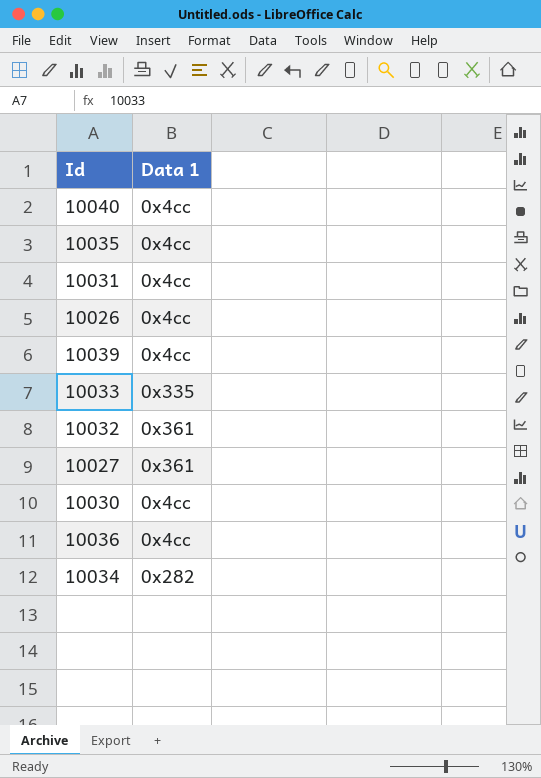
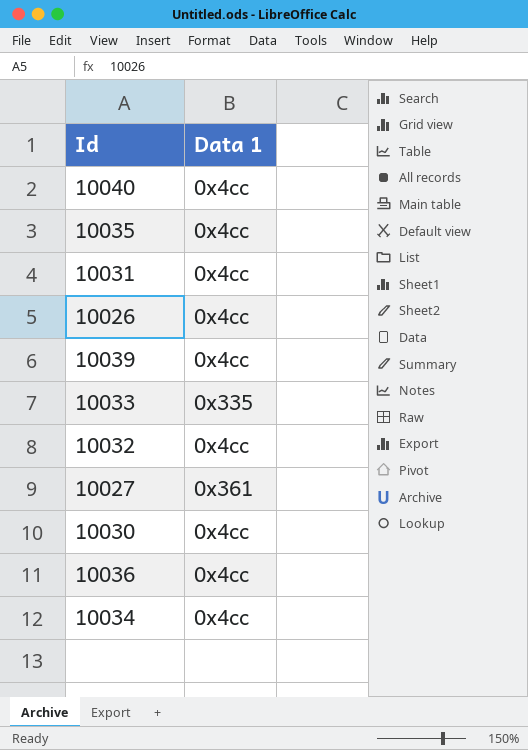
10032 | Data 1: 0x361 -> 0x4cc
10034 | Data 1: 0x282 -> 0x4cc

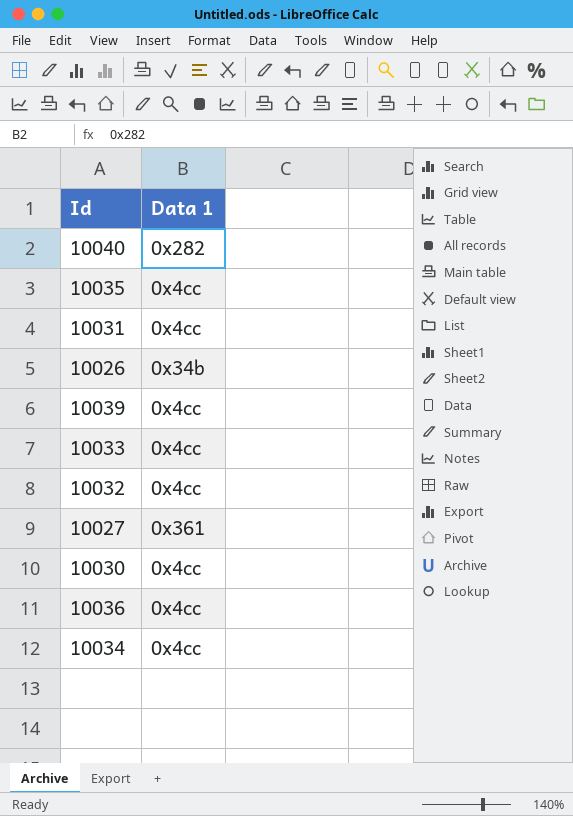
10040 | Data 1: 0x4cc -> 0x282
10026 | Data 1: 0x4cc -> 0x34b
10033 | Data 1: 0x335 -> 0x4cc

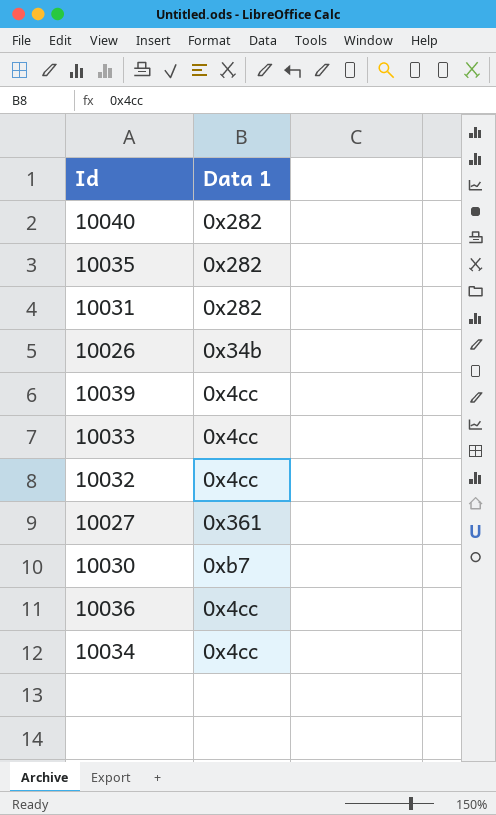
10035 | Data 1: 0x4cc -> 0x282
10031 | Data 1: 0x4cc -> 0x282
10030 | Data 1: 0x4cc -> 0xb7

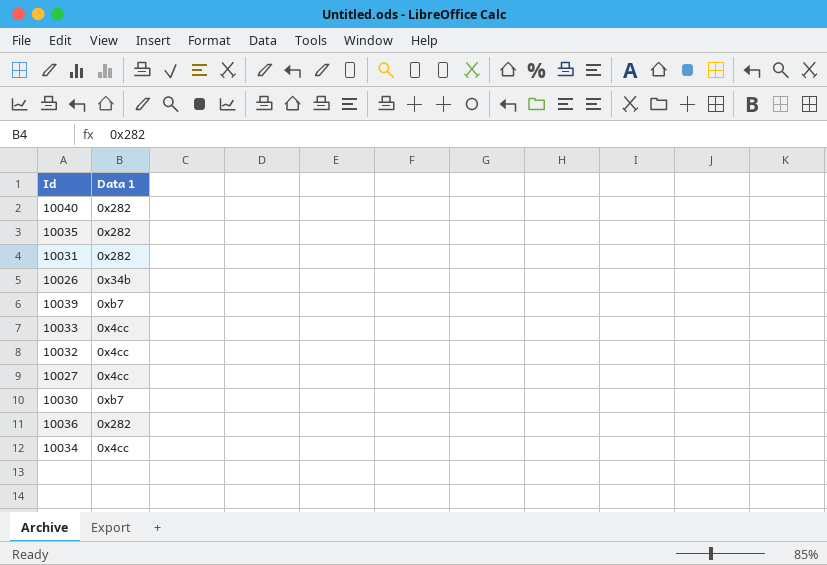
10039 | Data 1: 0x4cc -> 0xb7
10027 | Data 1: 0x361 -> 0x4cc
10036 | Data 1: 0x4cc -> 0x282

